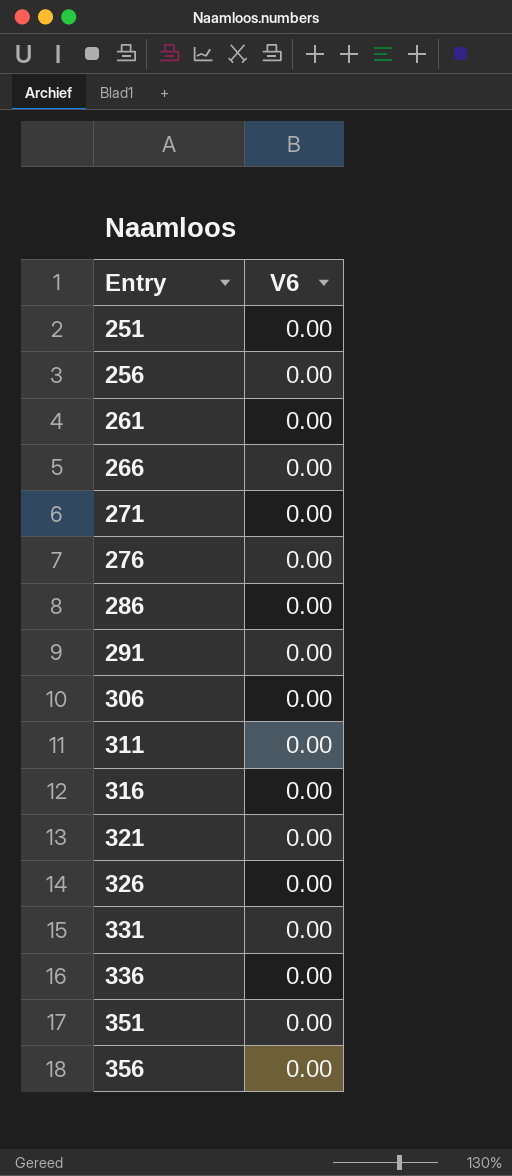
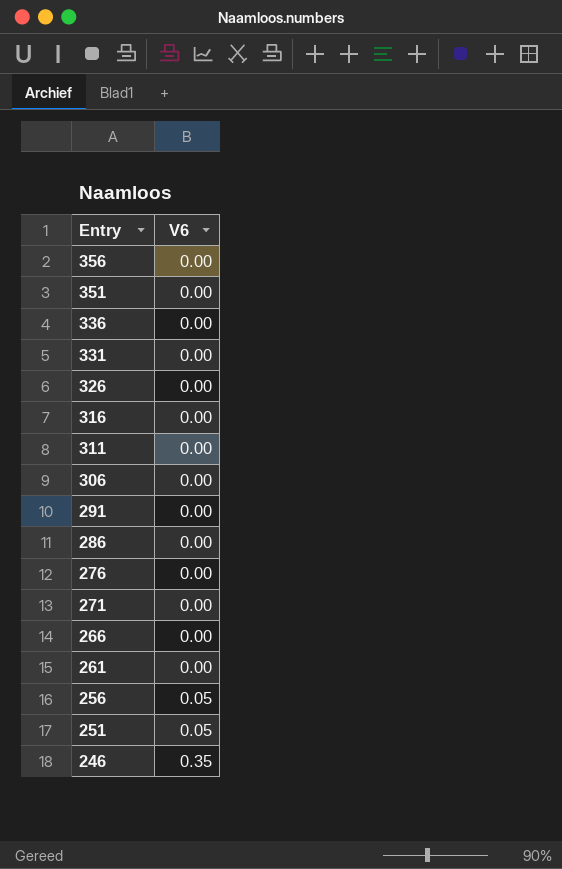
row order: Entry ascending -> Entry descending
row 321: 0.00 -> none
256 | V6: 0.00 -> 0.05
251 | V6: 0.00 -> 0.05
row 246: none -> 0.35

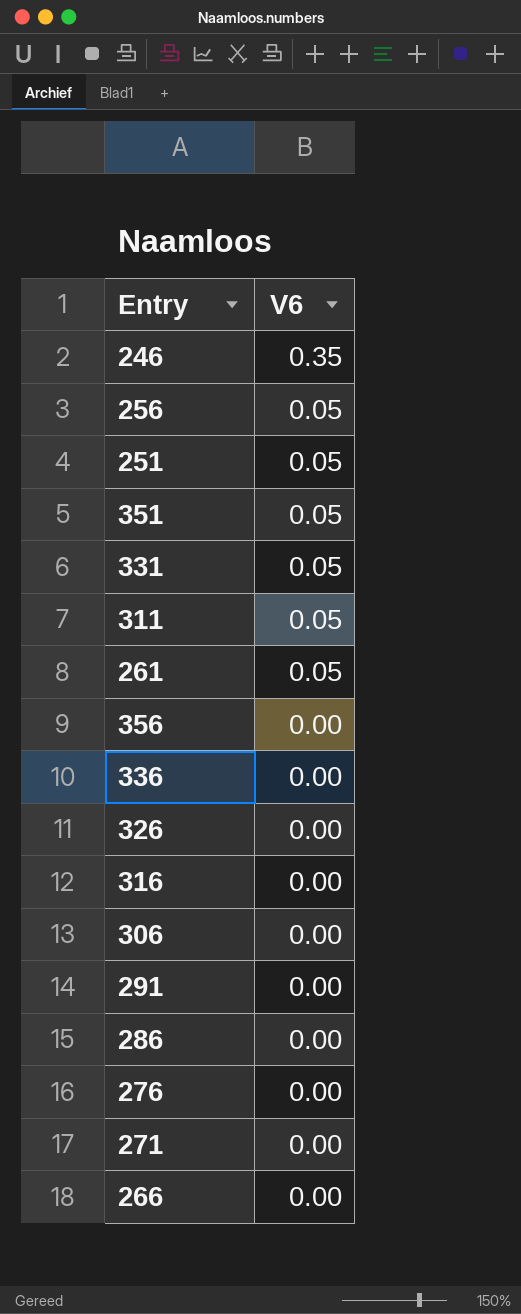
row order: Entry descending -> V6 descending
351 | V6: 0.00 -> 0.05
331 | V6: 0.00 -> 0.05
311 | V6: 0.00 -> 0.05
261 | V6: 0.00 -> 0.05

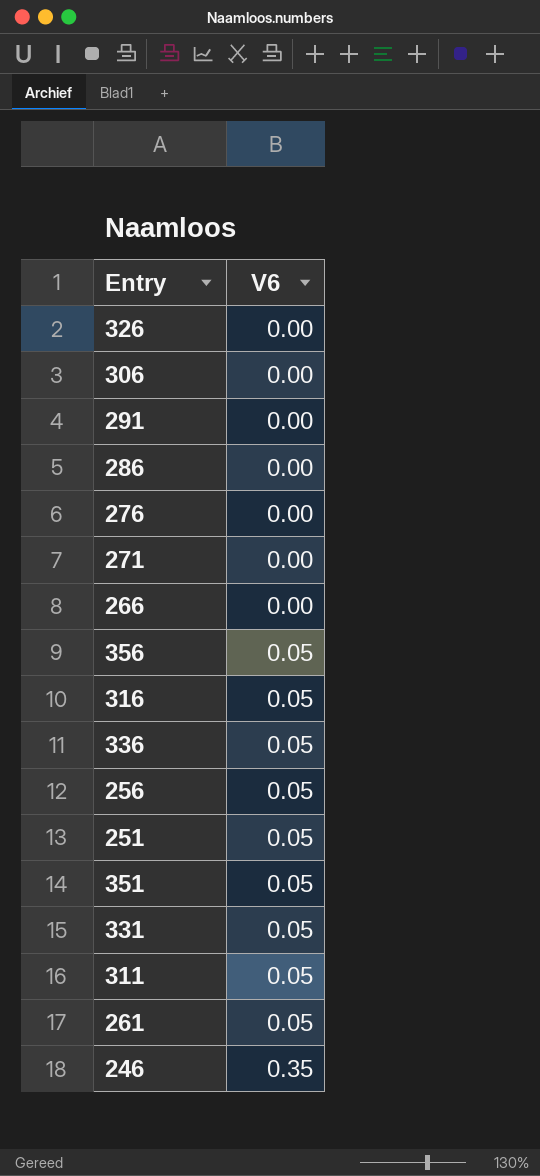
row order: V6 descending -> V6 ascending
356 | V6: 0.00 -> 0.05
316 | V6: 0.00 -> 0.05
336 | V6: 0.00 -> 0.05

